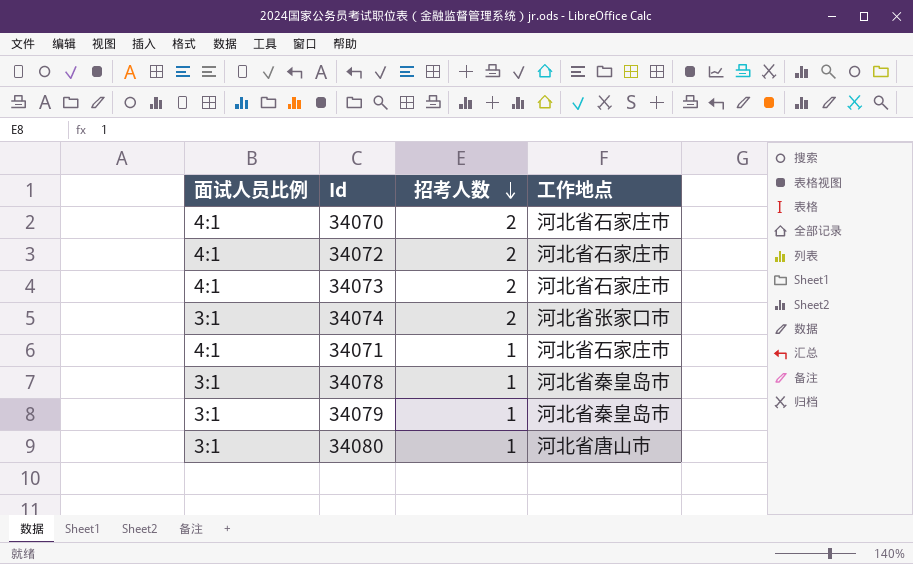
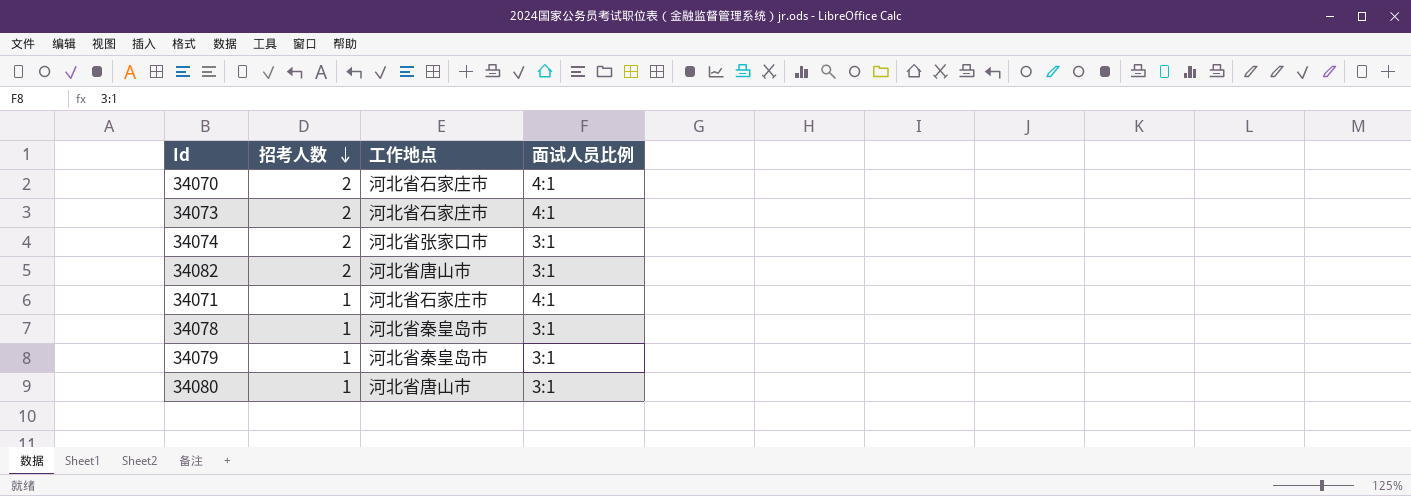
column 面试人员比例 | position: 1 -> 4
row 34072: 4:1 | 2 | 河北省石家庄市 -> none
row 34082: none -> 2 | 河北省唐山市 | 3:1

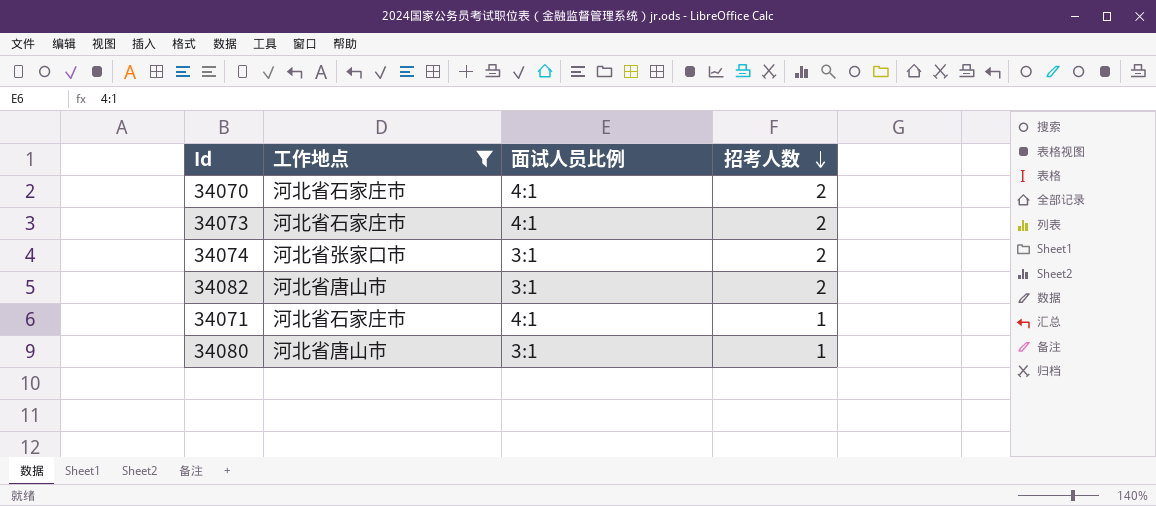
filter: none -> 工作地点 != 河北省秦皇岛市
column 招考人数 | position: 2 -> 4

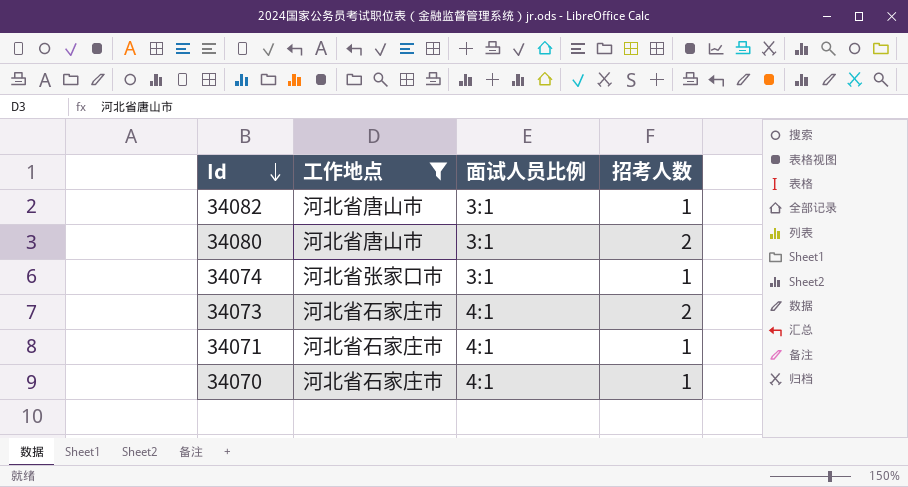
row order: 招考人数 descending -> Id descending
34082 | 招考人数: 2 -> 1
34080 | 招考人数: 1 -> 2
34074 | 招考人数: 2 -> 1
34070 | 招考人数: 2 -> 1

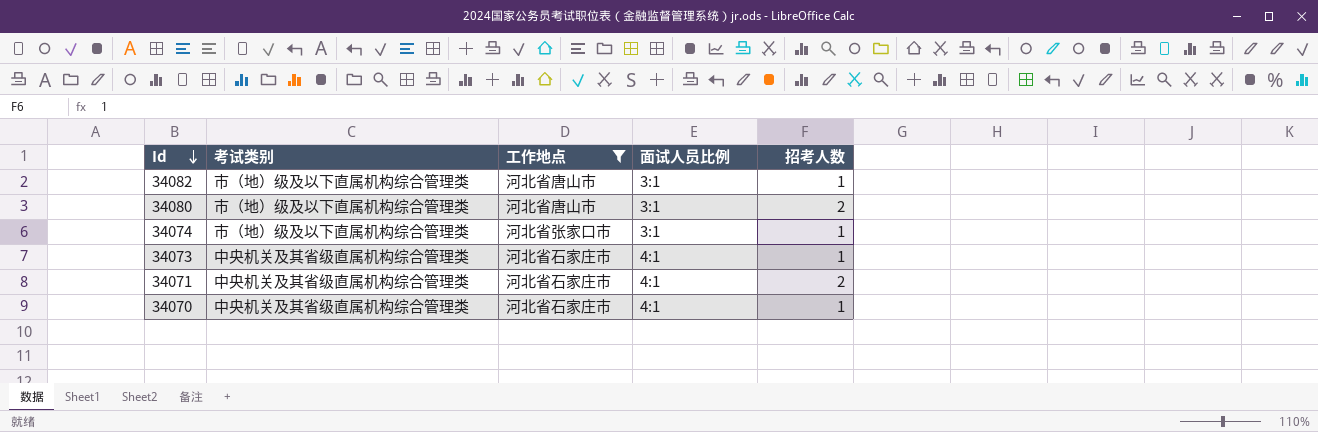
column 考试类别 | position: none -> 2
34073 | 招考人数: 2 -> 1
34071 | 招考人数: 1 -> 2

